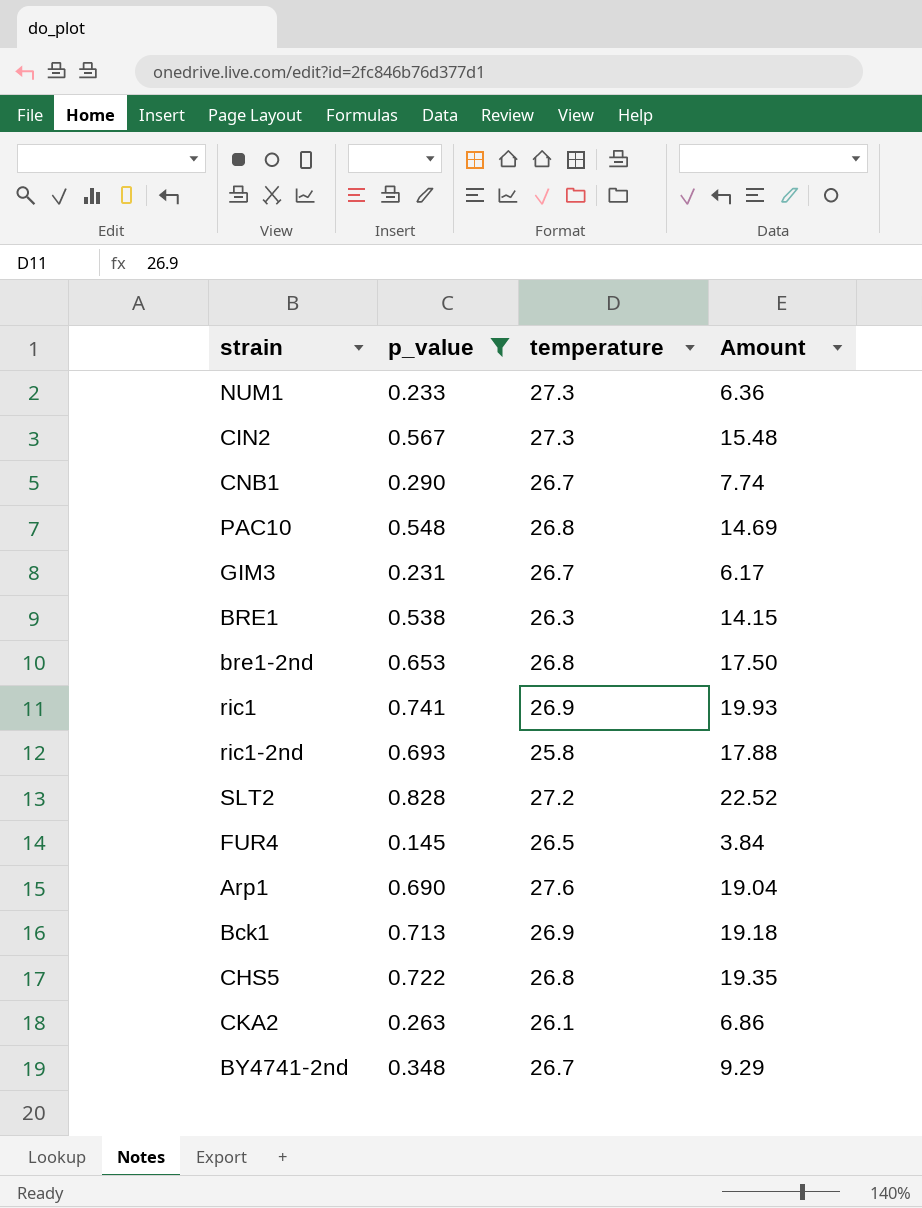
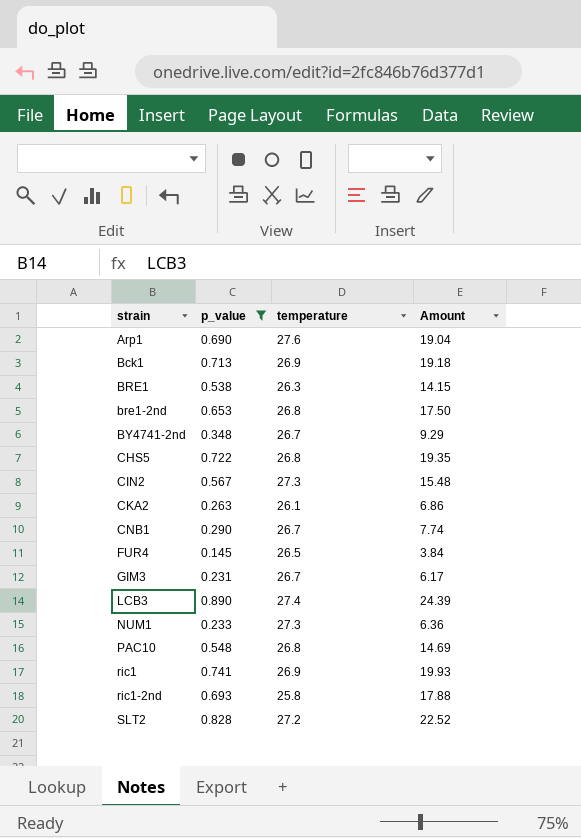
row order: none -> strain ascending
row LCB3: none -> 0.890 | 27.4 | 24.39

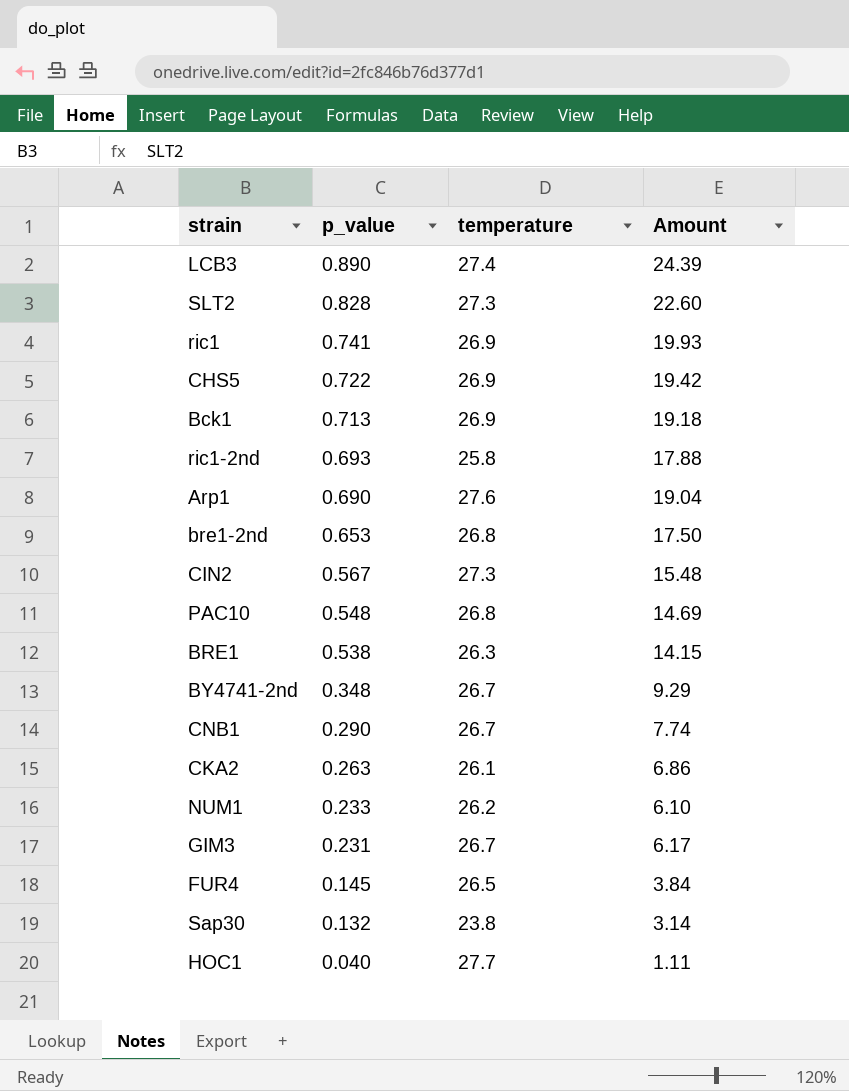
filter: p_value >= 0.145 -> none
row order: strain ascending -> p_value descending
SLT2 | temperature: 27.2 -> 27.3
SLT2 | Amount: 22.52 -> 22.60
CHS5 | temperature: 26.8 -> 26.9
CHS5 | Amount: 19.35 -> 19.42
NUM1 | temperature: 27.3 -> 26.2
NUM1 | Amount: 6.36 -> 6.10

